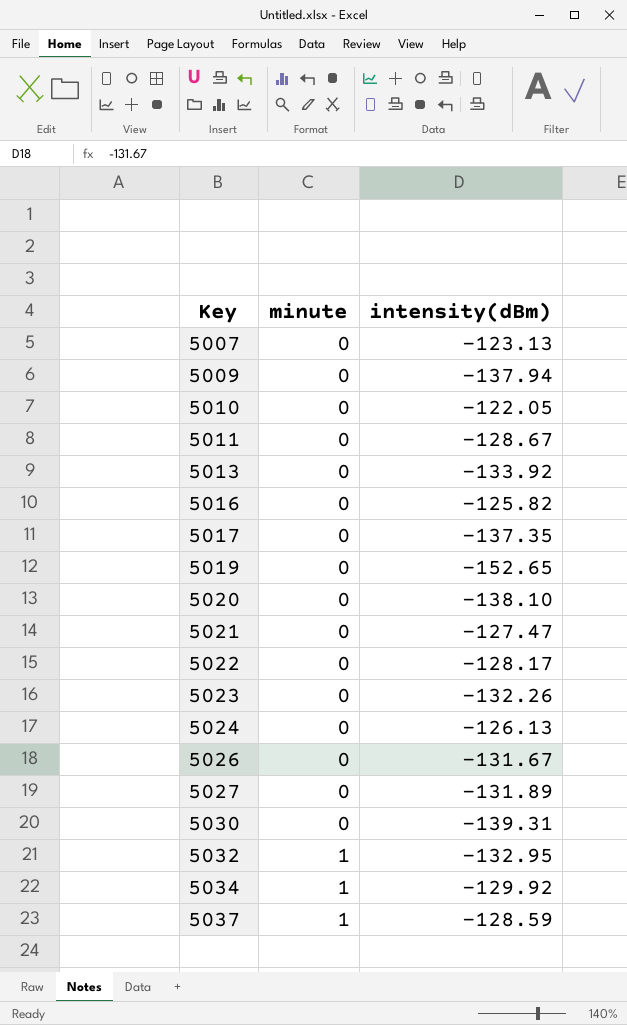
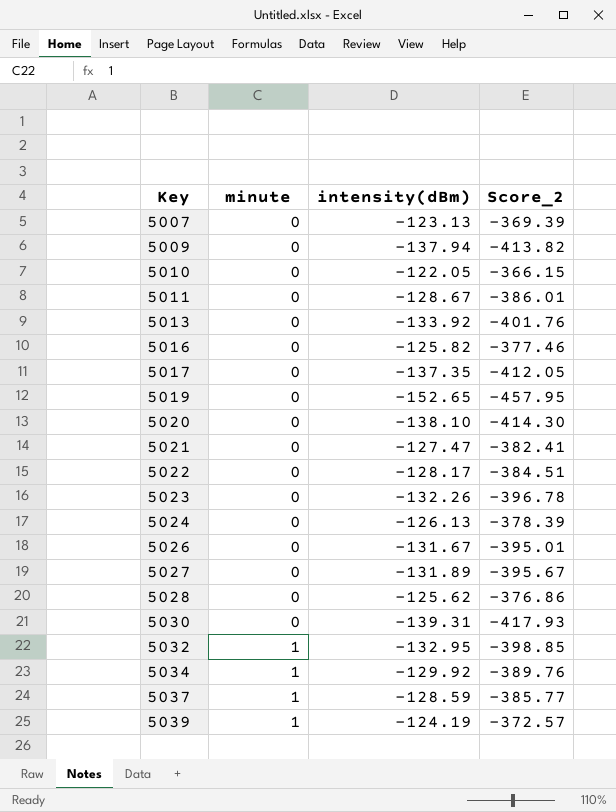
column Score_2 | formula: none -> [intensity(dBm)] * 3
row 5028: none -> 0 | -125.62 | -376.86
row 5039: none -> 1 | -124.19 | -372.57

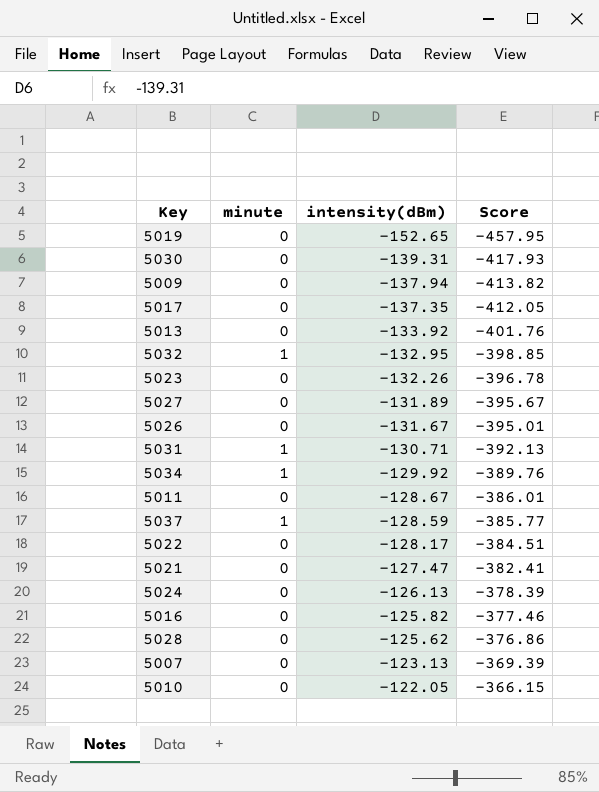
row order: Key ascending -> intensity(dBm) ascending
column name: Score_2 -> Score
row 5020: 0 | -138.10 | -414.30 -> none
row 5039: 1 | -124.19 | -372.57 -> none
row 5031: none -> 1 | -130.71 | -392.13

